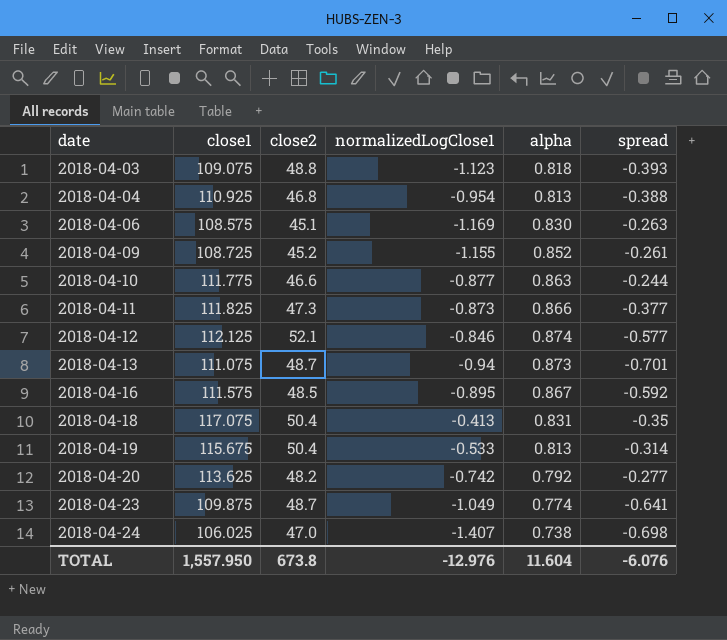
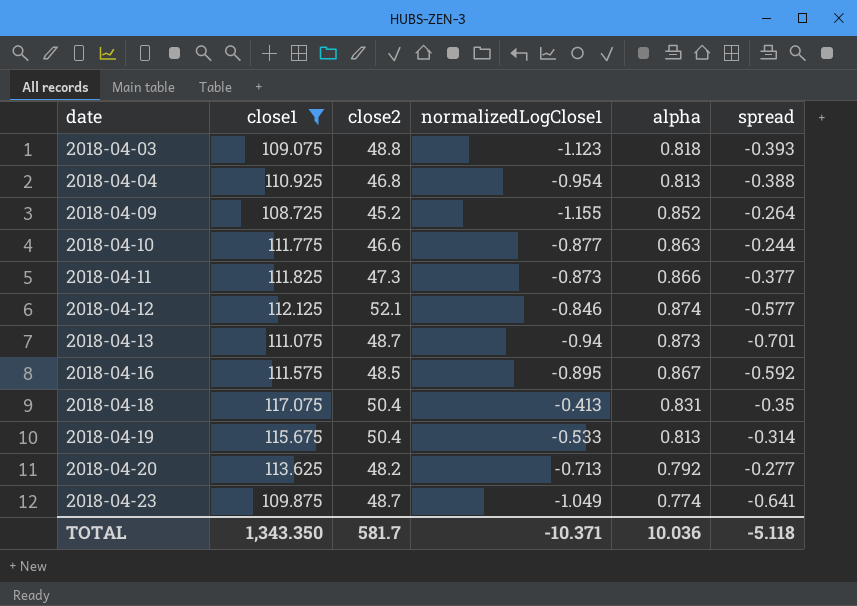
filter: none -> close1 >= 108.725
2018-04-09 | spread: -0.261 -> -0.264
2018-04-20 | normalizedLogClose1: -0.742 -> -0.713
TOTAL | close1: 1,557.950 -> 1,343.350
TOTAL | close2: 673.8 -> 581.7
TOTAL | normalizedLogClose1: -12.976 -> -10.371
TOTAL | alpha: 11.604 -> 10.036
TOTAL | spread: -6.076 -> -5.118

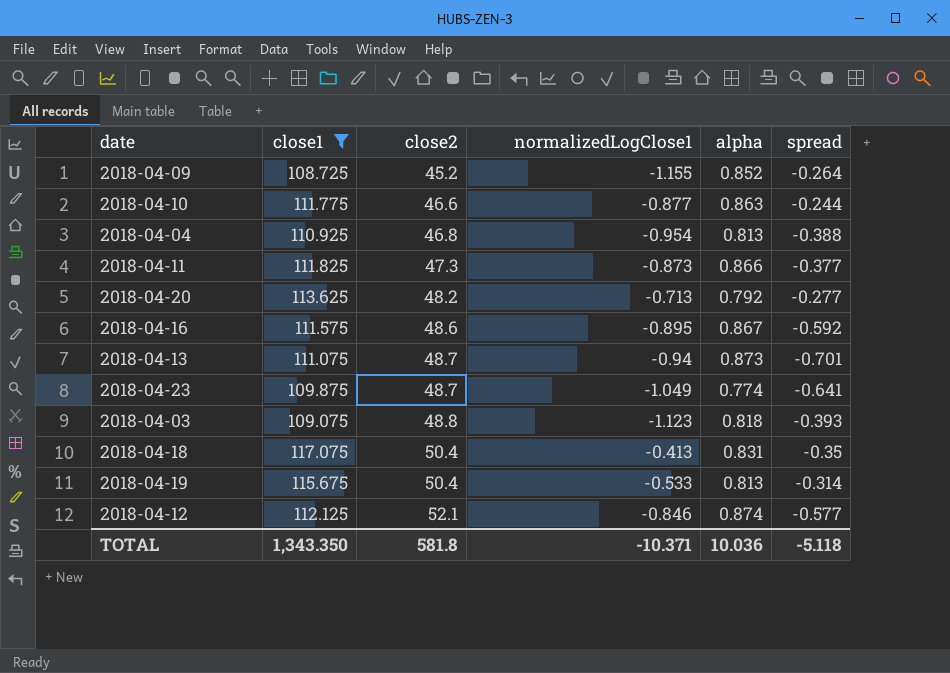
row order: date ascending -> close2 ascending
2018-04-16 | close2: 48.5 -> 48.6
TOTAL | close2: 581.7 -> 581.8

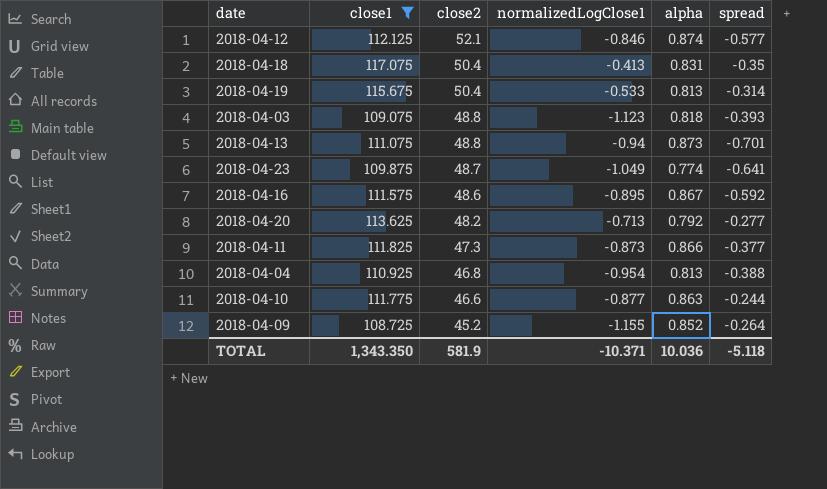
row order: close2 ascending -> close2 descending
2018-04-13 | close2: 48.7 -> 48.8
TOTAL | close2: 581.8 -> 581.9

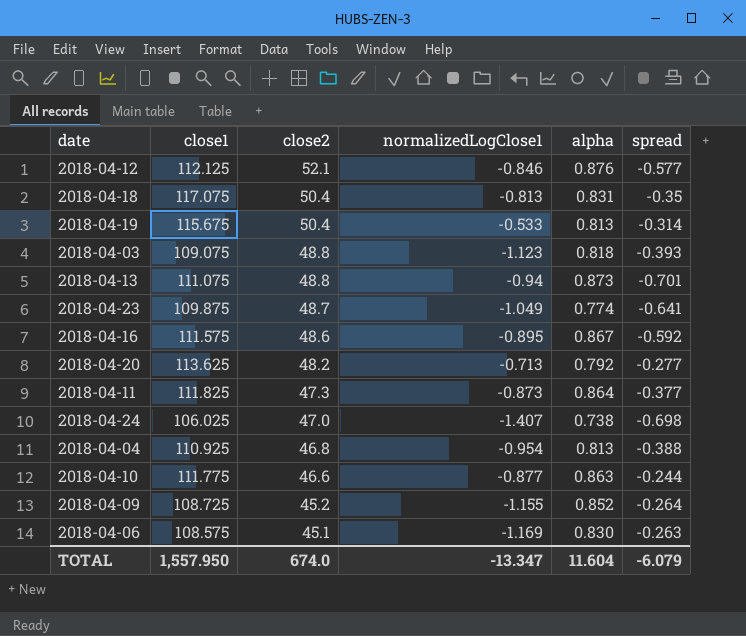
filter: close1 >= 108.725 -> none
2018-04-12 | alpha: 0.874 -> 0.876
2018-04-18 | normalizedLogClose1: -0.413 -> -0.813
2018-04-11 | alpha: 0.866 -> 0.864
TOTAL | close1: 1,343.350 -> 1,557.950
TOTAL | close2: 581.9 -> 674.0
TOTAL | normalizedLogClose1: -10.371 -> -13.347
TOTAL | alpha: 10.036 -> 11.604
TOTAL | spread: -5.118 -> -6.079

